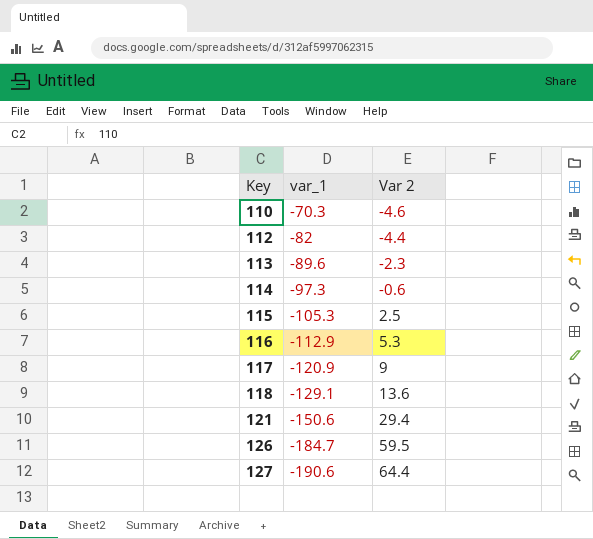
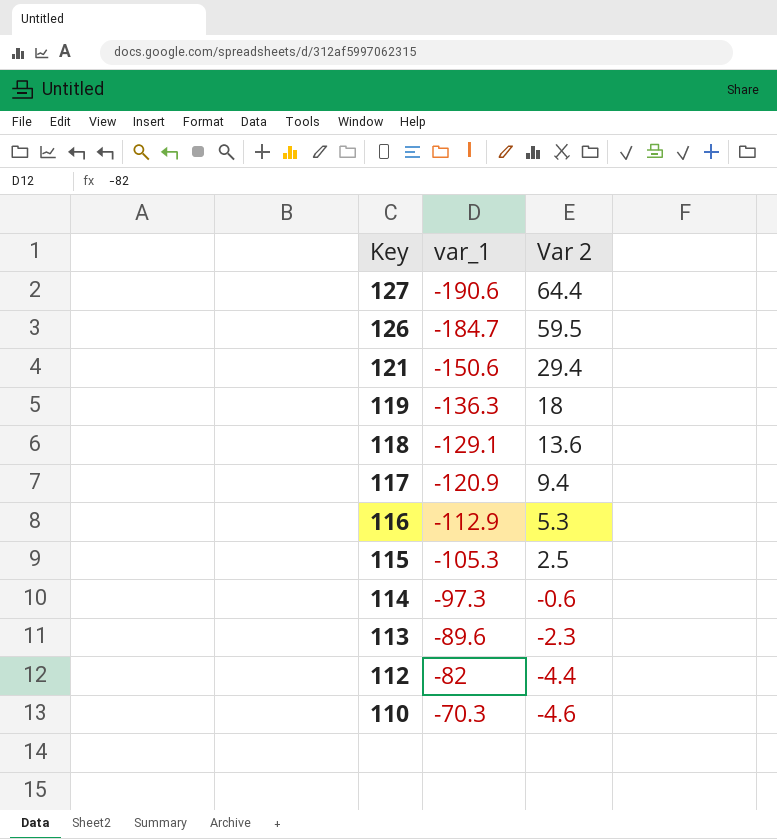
row order: Key ascending -> Key descending
row 119: none -> -136.3 | 18
117 | Var 2: 9 -> 9.4

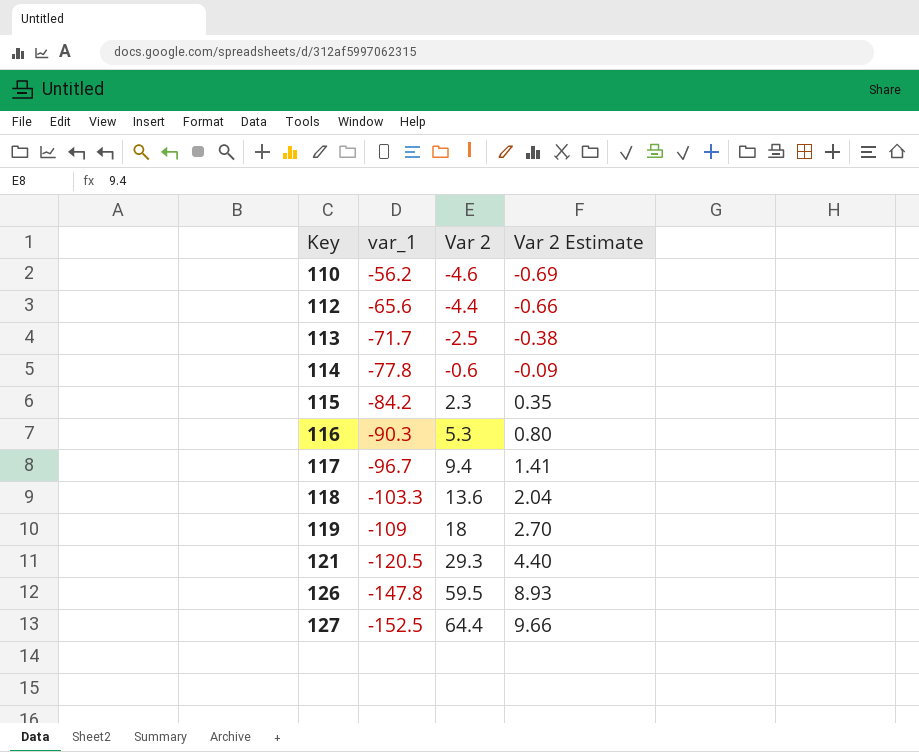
row order: Key descending -> Key ascending
column Var 2 Estimate | formula: none -> [Var 2] * 0.15
110 | var_1: -70.3 -> -56.2
112 | var_1: -82 -> -65.6
113 | var_1: -89.6 -> -71.7
113 | Var 2: -2.3 -> -2.5
114 | var_1: -97.3 -> -77.8
115 | var_1: -105.3 -> -84.2
115 | Var 2: 2.5 -> 2.3
116 | var_1: -112.9 -> -90.3
117 | var_1: -120.9 -> -96.7
118 | var_1: -129.1 -> -103.3
119 | var_1: -136.3 -> -109
121 | var_1: -150.6 -> -120.5
121 | Var 2: 29.4 -> 29.3
126 | var_1: -184.7 -> -147.8
127 | var_1: -190.6 -> -152.5

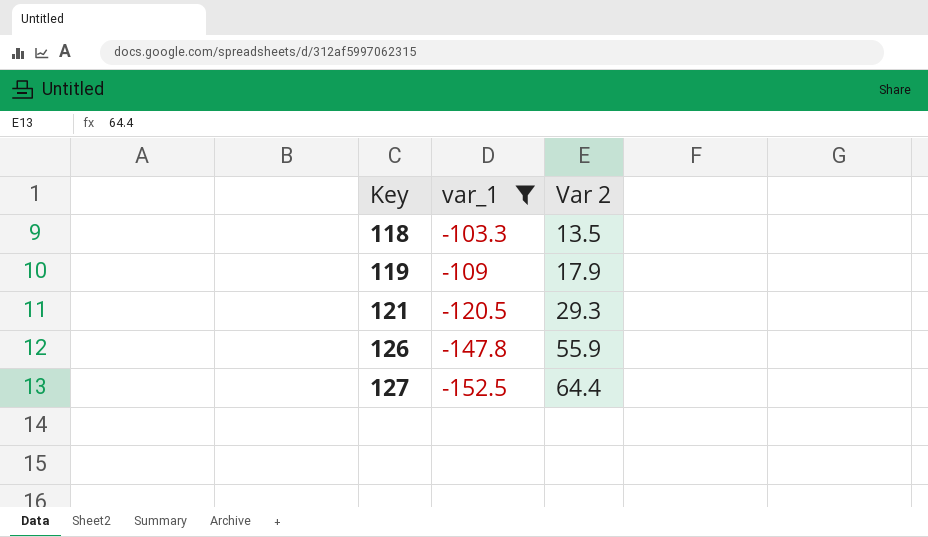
filter: none -> var_1 <= -103.3
column Var 2 Estimate | formula: [Var 2] * 0.15 -> none
118 | Var 2: 13.6 -> 13.5
119 | Var 2: 18 -> 17.9
126 | Var 2: 59.5 -> 55.9

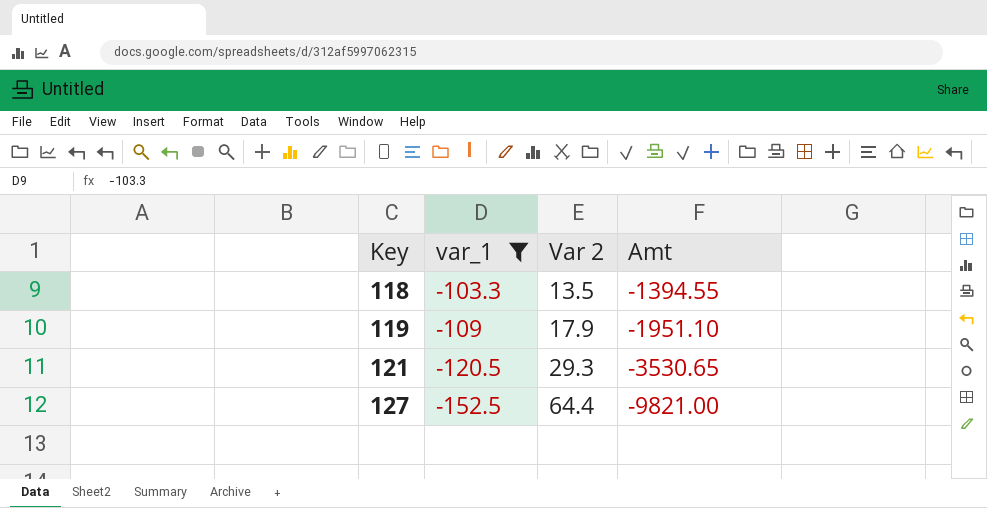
column Amt | formula: none -> [var_1] * [Var 2]
row 126: -147.8 | 55.9 -> none

